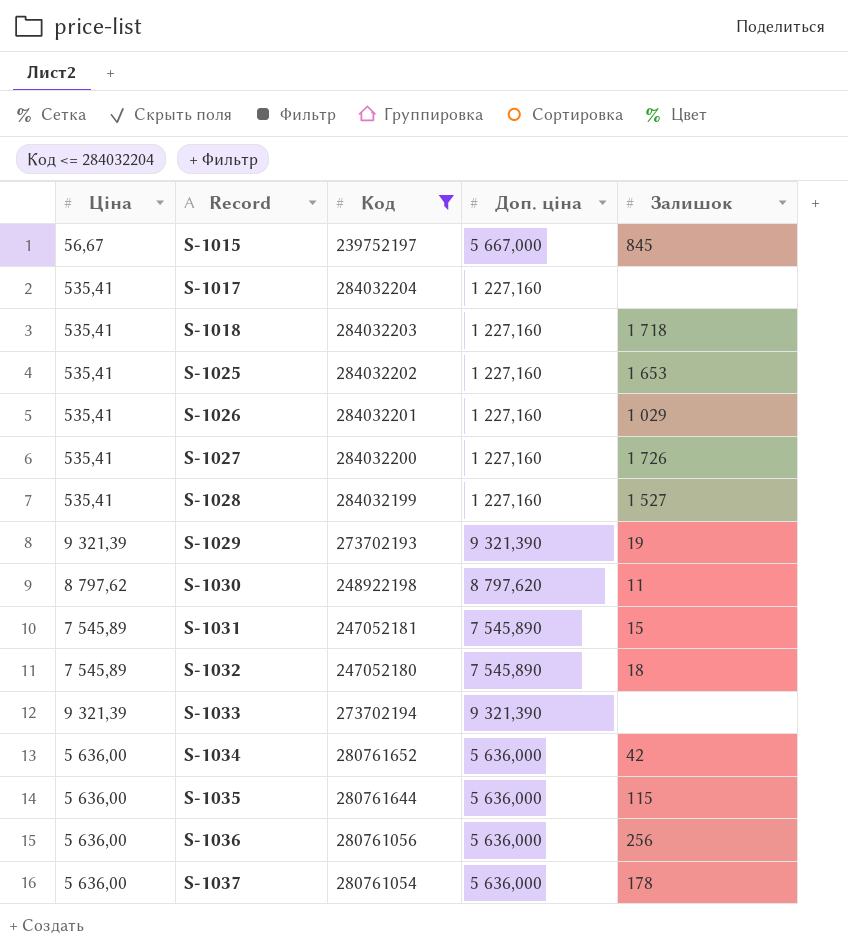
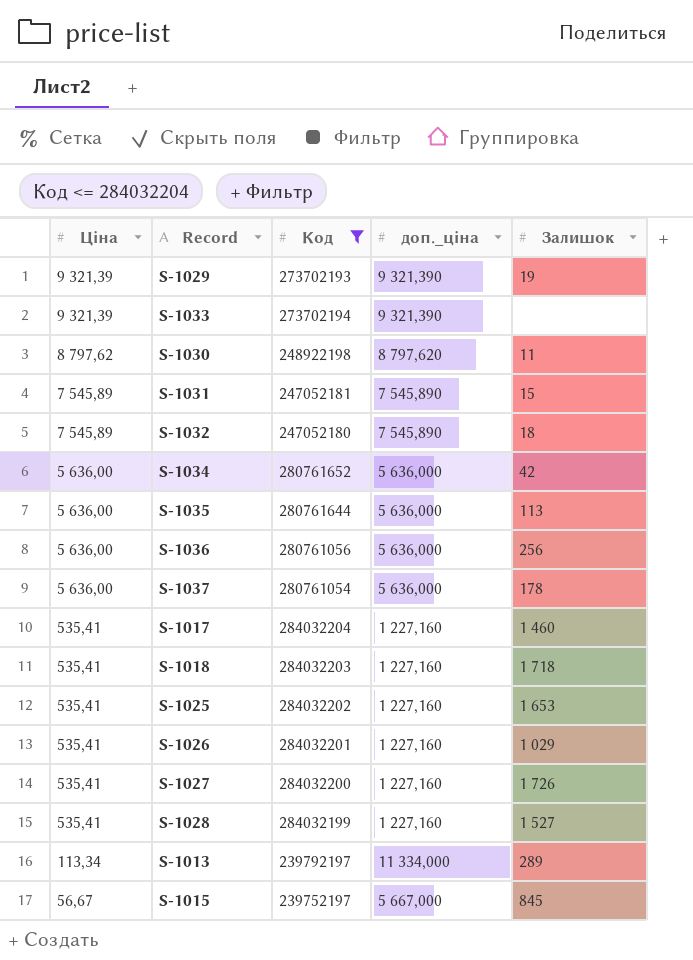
row order: Record ascending -> Ціна descending
column name: Доп. ціна -> доп._ціна
S-1035 | Залишок: 115 -> 113
S-1017 | Залишок: none -> 1 460
row S-1013: none -> 113,34 | 239792197 | 11 334,000 | 289

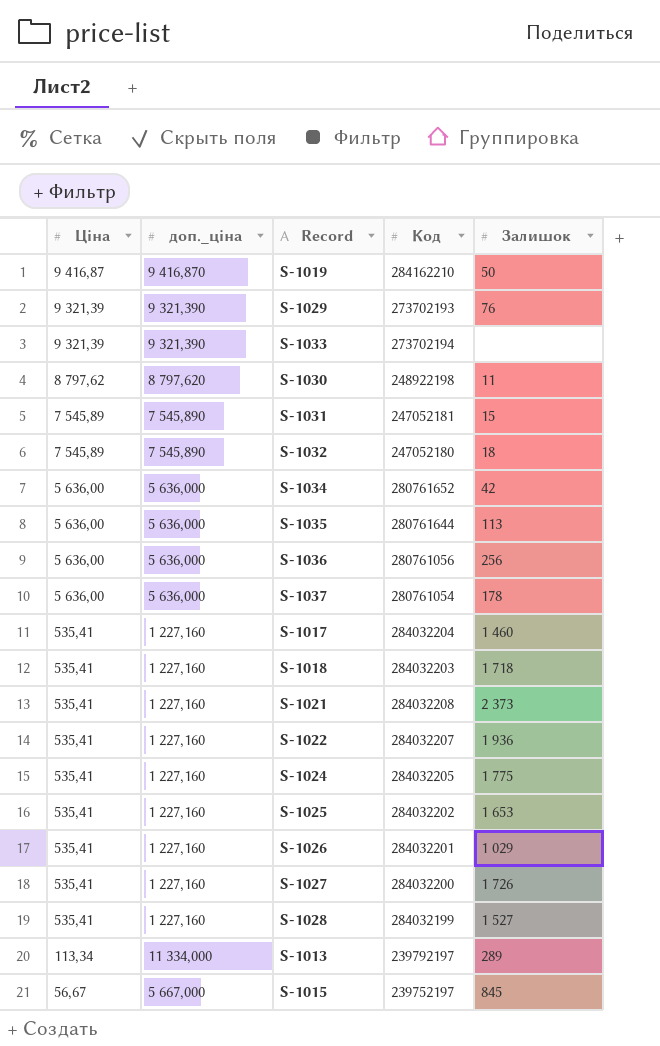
filter: Код <= 284032204 -> none
column доп._ціна | position: 4 -> 2
S-1029 | Залишок: 19 -> 76

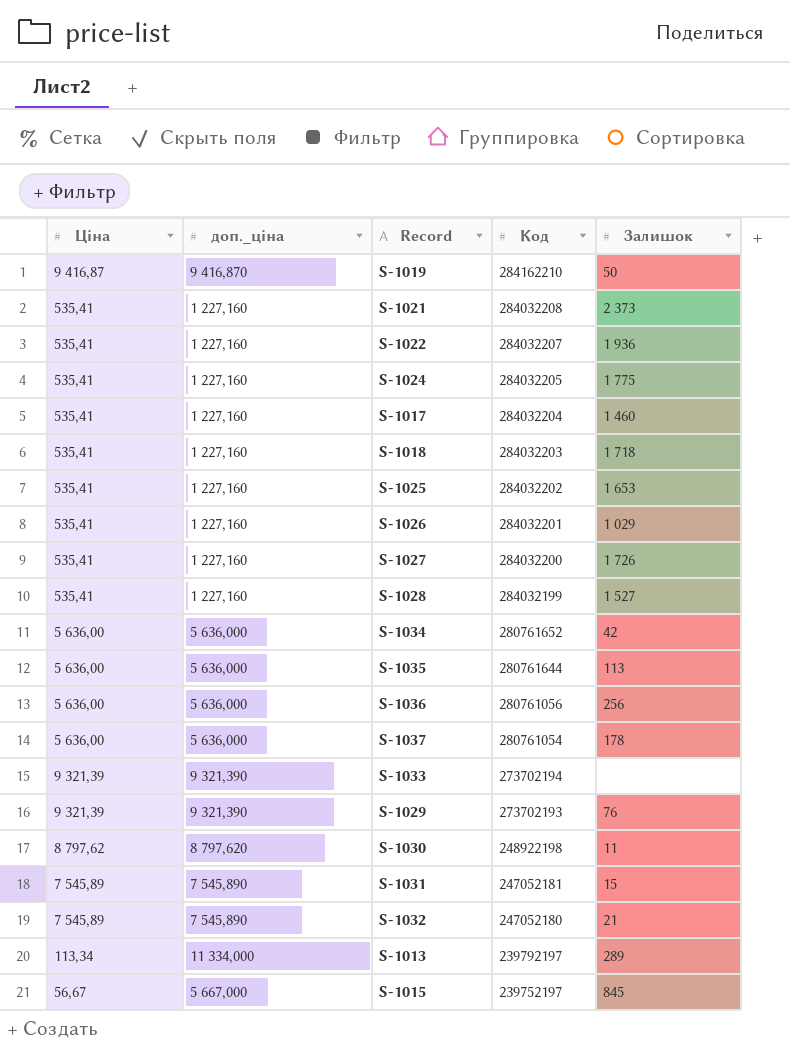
row order: Ціна descending -> Код descending
S-1032 | Залишок: 18 -> 21

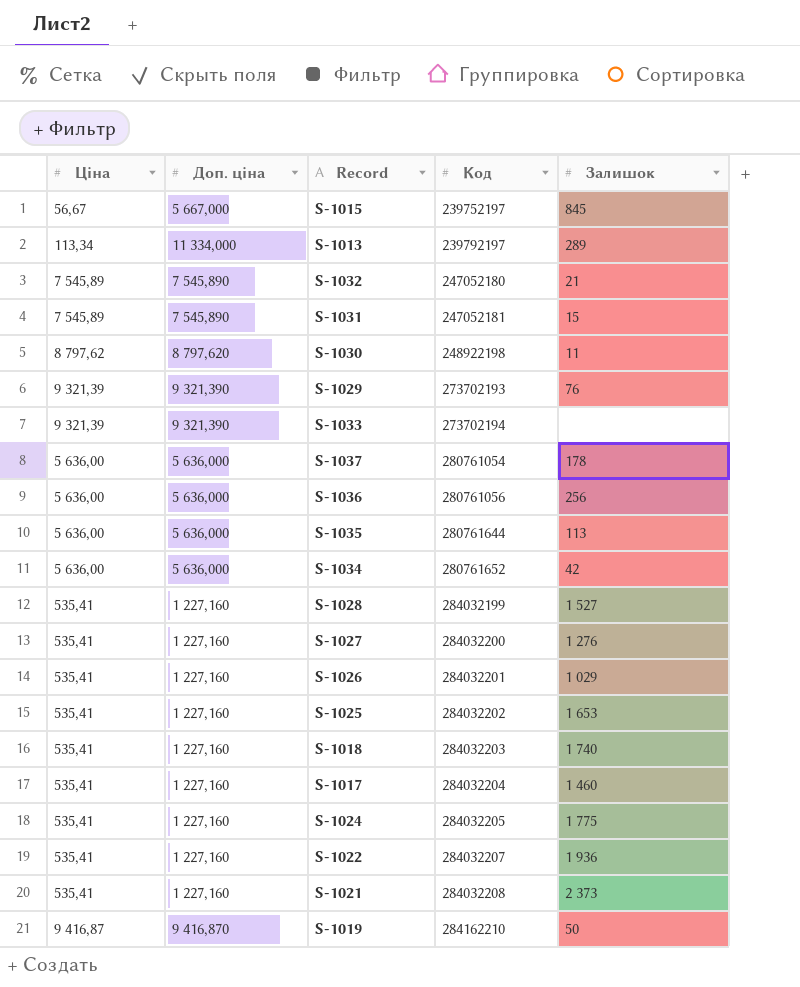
row order: Код descending -> Код ascending
column name: доп._ціна -> Доп. ціна
S-1027 | Залишок: 1 726 -> 1 276
S-1018 | Залишок: 1 718 -> 1 740

